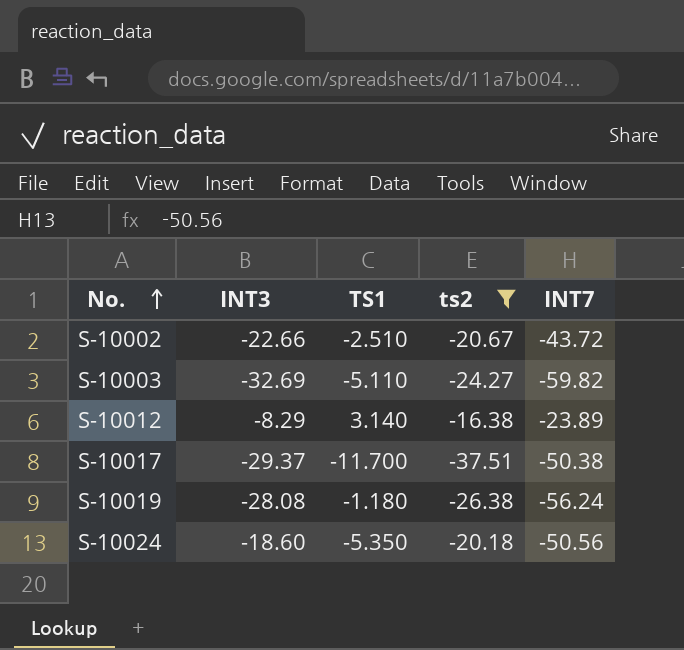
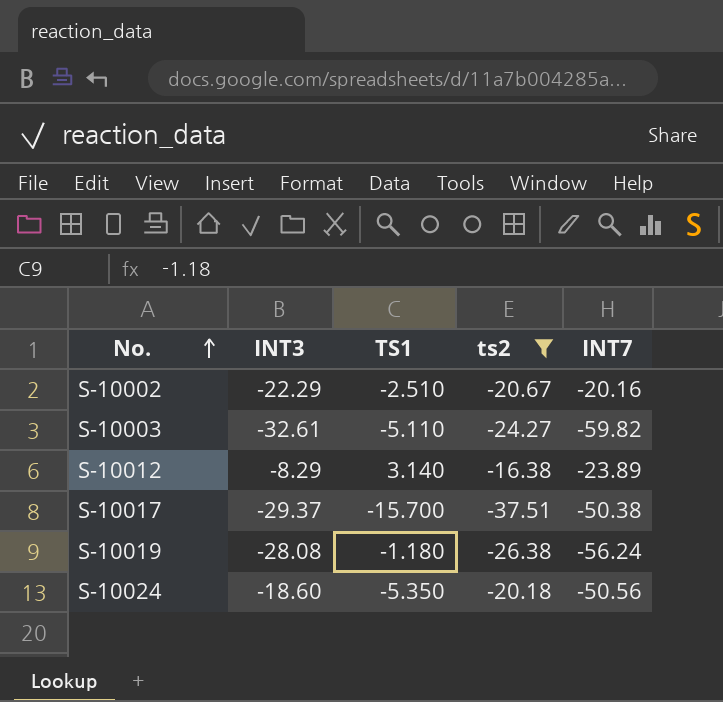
S-10002 | INT3: -22.66 -> -22.29
S-10002 | INT7: -43.72 -> -20.16
S-10003 | INT3: -32.69 -> -32.61
S-10017 | TS1: -11.700 -> -15.700

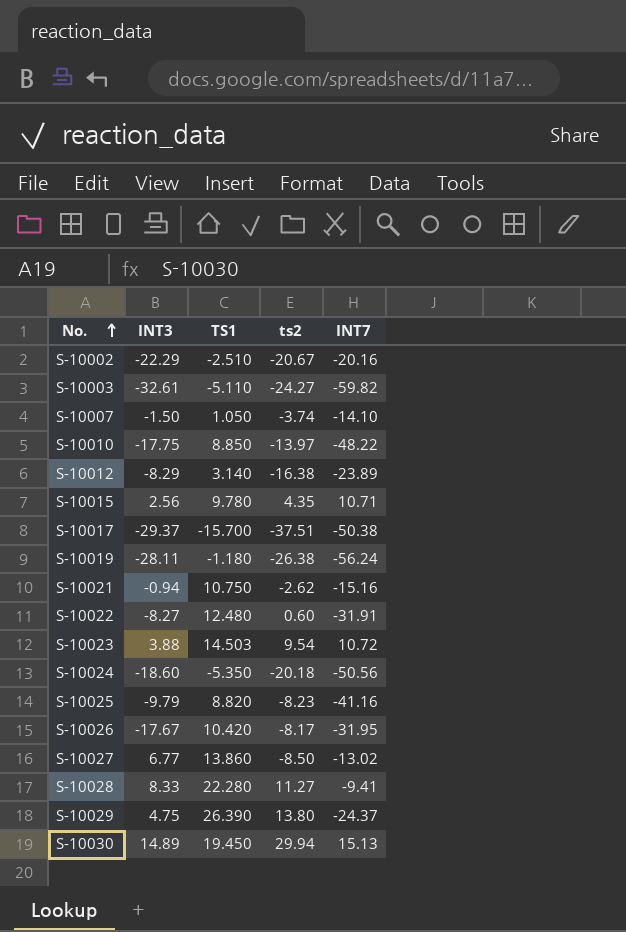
filter: ts2 <= -16.38 -> none
S-10019 | INT3: -28.08 -> -28.11

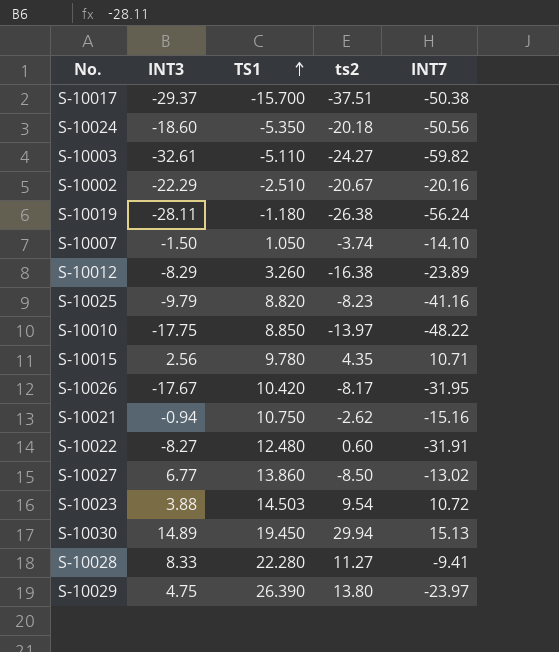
row order: No. ascending -> TS1 ascending
S-10012 | TS1: 3.140 -> 3.260
S-10029 | INT7: -24.37 -> -23.97

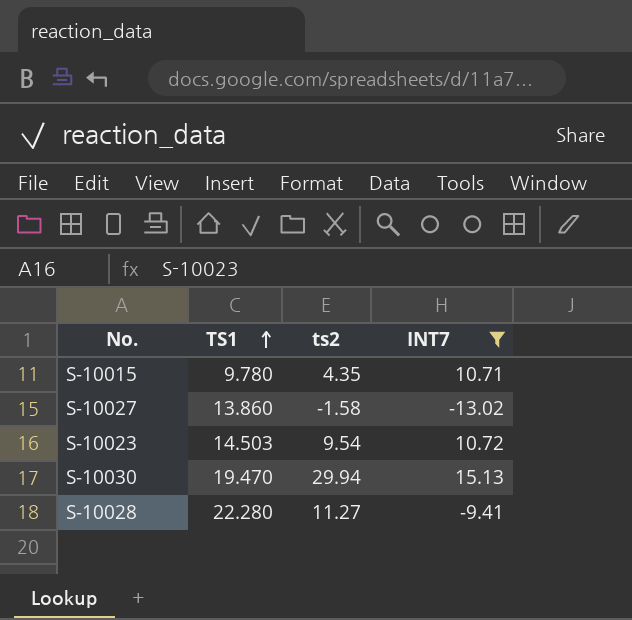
filter: none -> INT7 >= -13.02
column INT3 | position: 2 -> none
S-10027 | ts2: -8.50 -> -1.58
S-10030 | TS1: 19.450 -> 19.470

